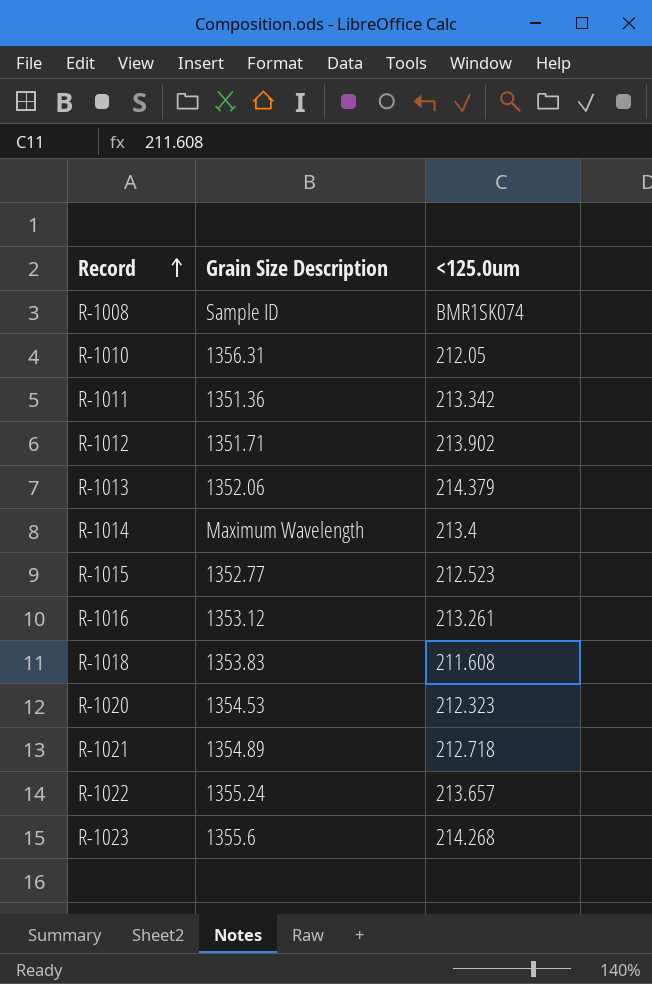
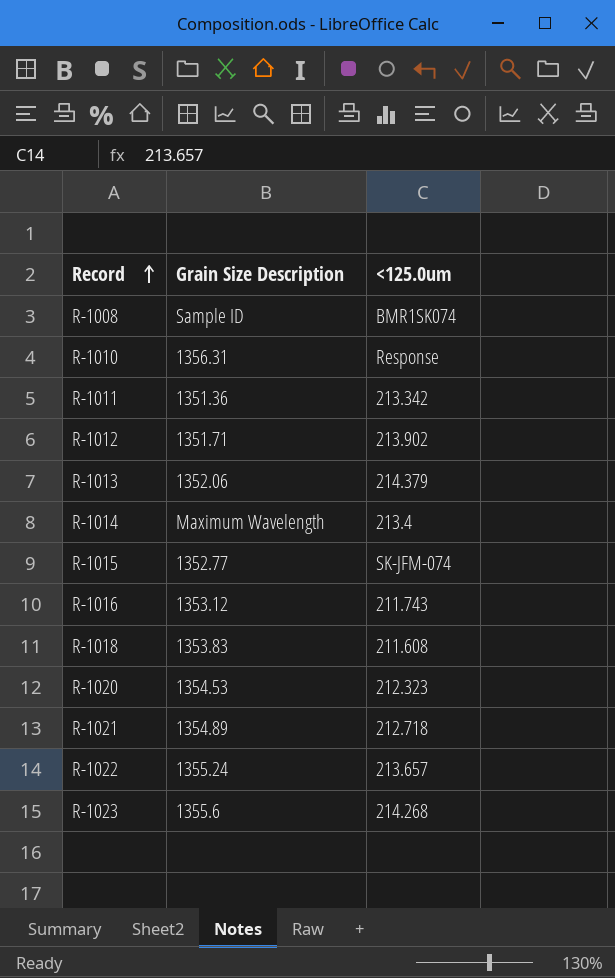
R-1010 | <125.0um: 212.05 -> Response
R-1015 | <125.0um: 212.523 -> SK-JFM-074
R-1016 | <125.0um: 213.261 -> 211.743

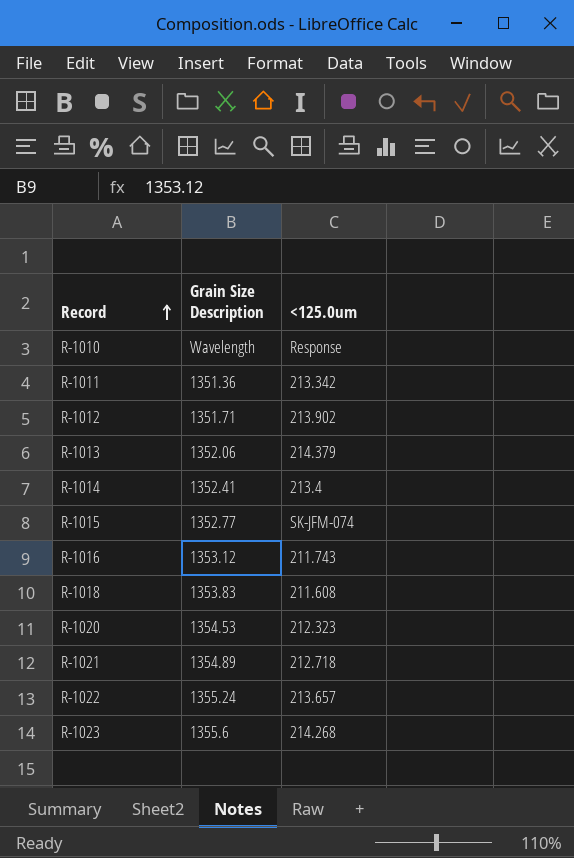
row R-1008: Sample ID | BMR1SK074 -> none
R-1010 | Grain Size Description: 1356.31 -> Wavelength
R-1014 | Grain Size Description: Maximum Wavelength -> 1352.41

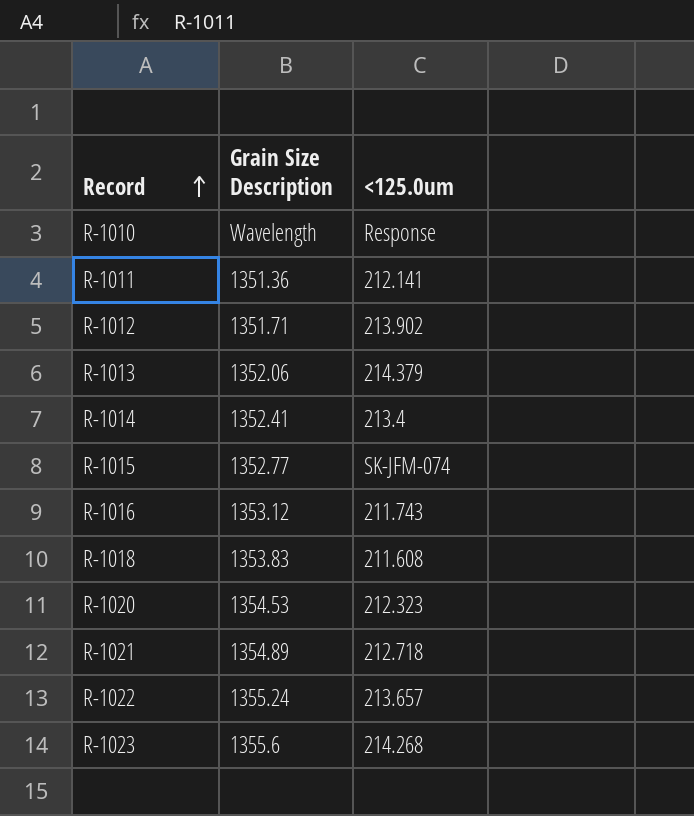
R-1011 | <125.0um: 213.342 -> 212.141

